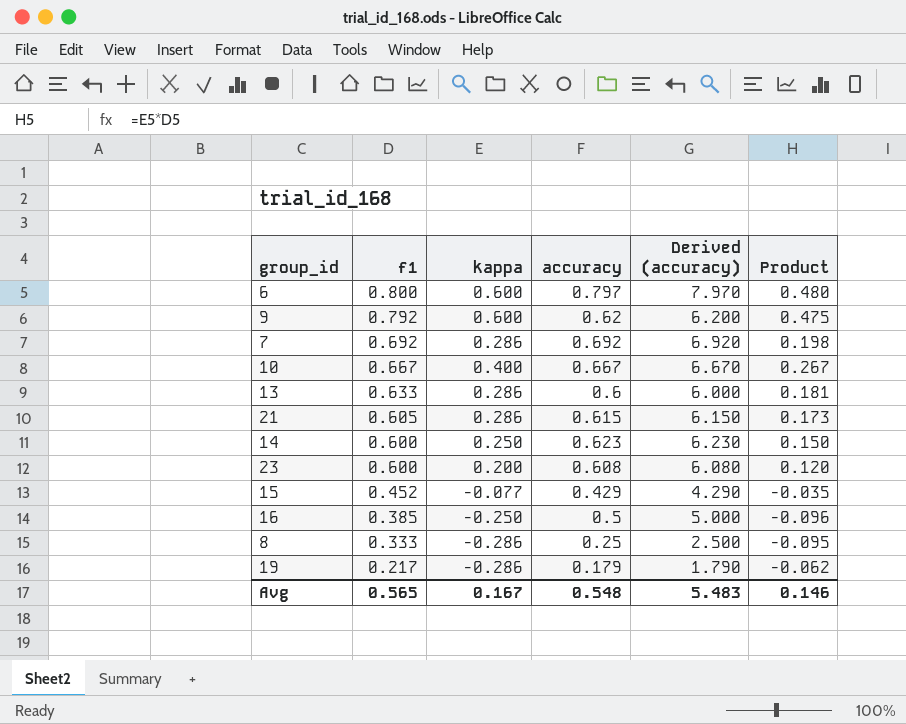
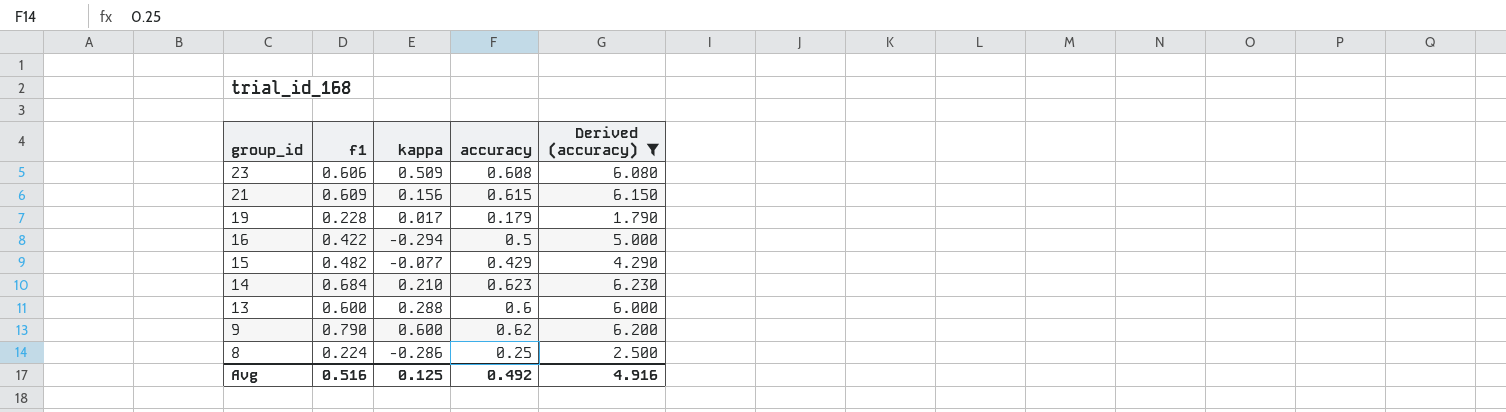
filter: none -> Derived (accuracy) <= 6.230
row order: f1 descending -> group_id descending
column Product | formula: [f1] * [kappa] -> none
23 | f1: 0.600 -> 0.606
23 | kappa: 0.200 -> 0.509
21 | f1: 0.605 -> 0.609
21 | kappa: 0.286 -> 0.156
19 | f1: 0.217 -> 0.228
19 | kappa: -0.286 -> 0.017
16 | f1: 0.385 -> 0.422
16 | kappa: -0.250 -> -0.294
15 | f1: 0.452 -> 0.482
14 | f1: 0.600 -> 0.684
14 | kappa: 0.250 -> 0.210
13 | f1: 0.633 -> 0.600
13 | kappa: 0.286 -> 0.288
9 | f1: 0.792 -> 0.790
8 | f1: 0.333 -> 0.224
Avg | f1: 0.565 -> 0.516
Avg | kappa: 0.167 -> 0.125
Avg | accuracy: 0.548 -> 0.492
Avg | Derived (accuracy): 5.483 -> 4.916

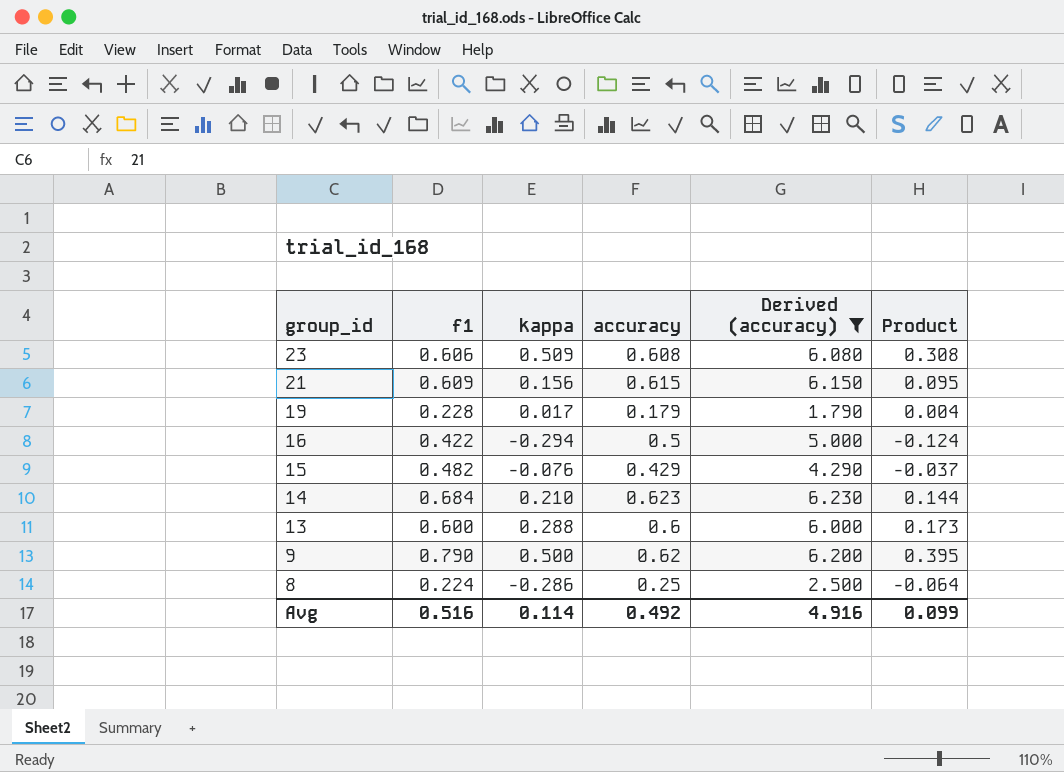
column Product | formula: none -> [f1] * [kappa]
15 | kappa: -0.077 -> -0.076
9 | kappa: 0.600 -> 0.500
Avg | kappa: 0.125 -> 0.114

